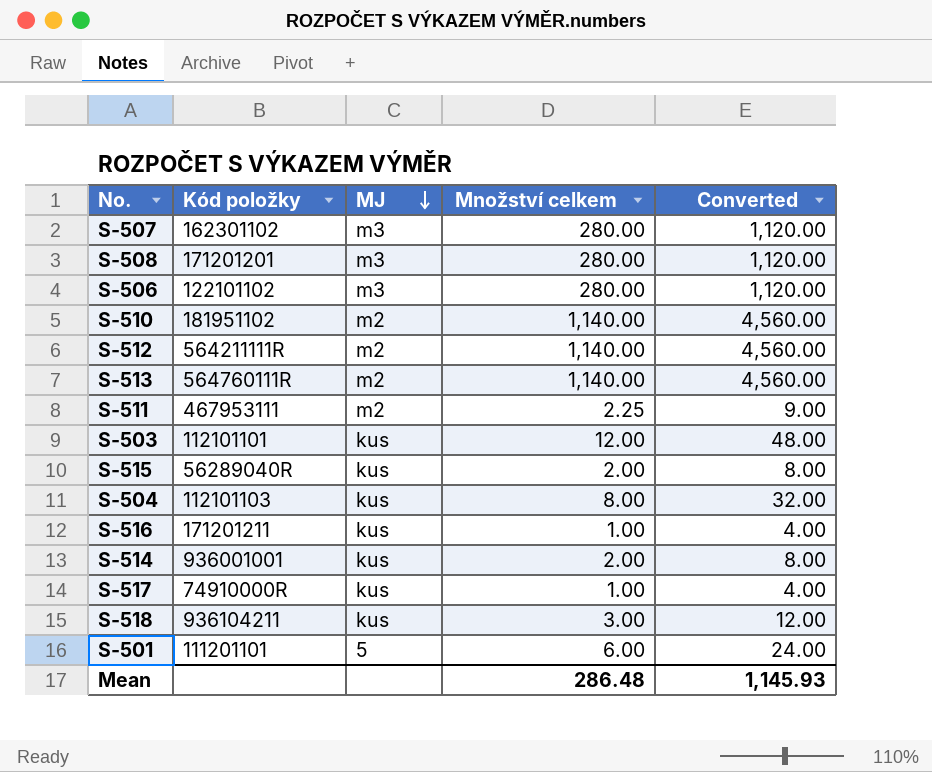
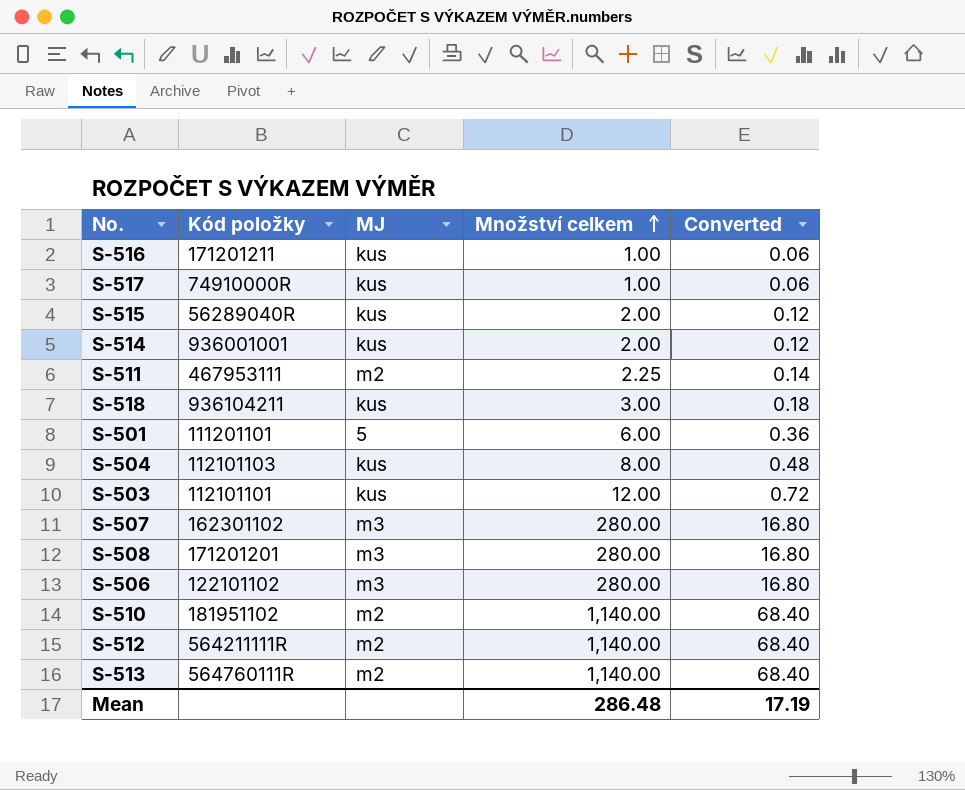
row order: MJ descending -> Množství celkem ascending
column Converted | formula: [Množství celkem] * 4 -> [Množství celkem] * 0.06
Mean | Converted: 1,145.93 -> 17.19

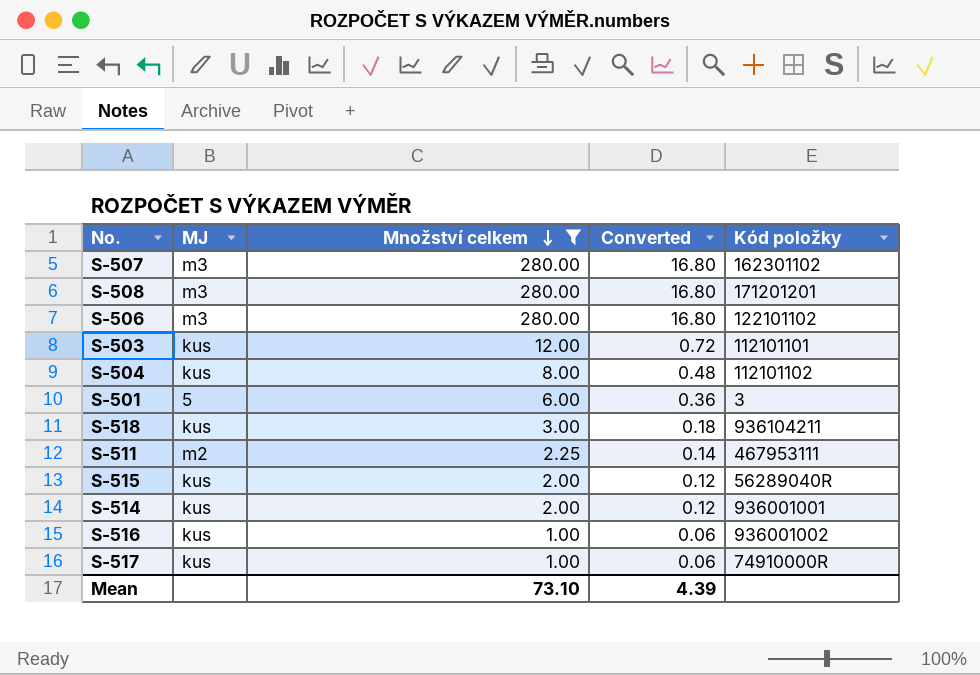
filter: none -> Množství celkem != 1,140.00
row order: Množství celkem ascending -> Množství celkem descending
column Kód položky | position: 2 -> 5
S-504 | Kód položky: 112101103 -> 112101102
S-501 | Kód položky: 111201101 -> 3
S-516 | Kód položky: 171201211 -> 936001002
Mean | Množství celkem: 286.48 -> 73.10
Mean | Converted: 17.19 -> 4.39

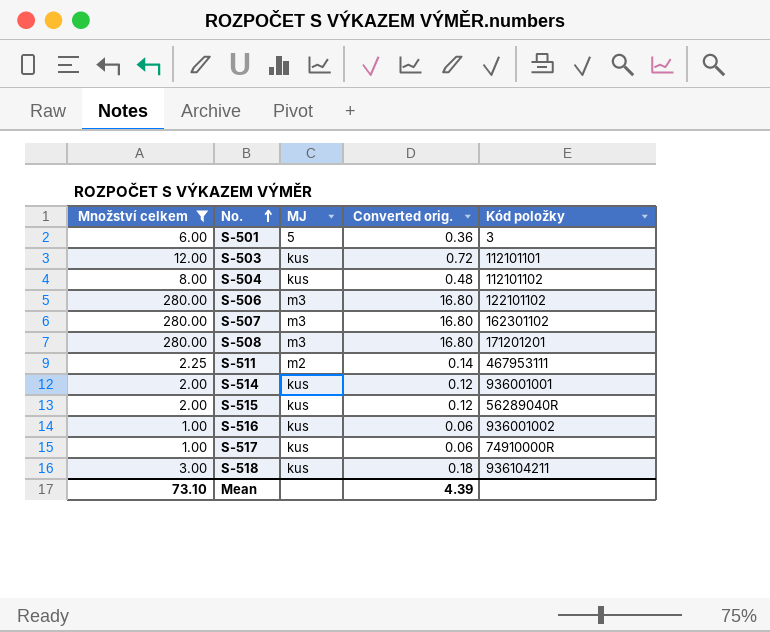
row order: Množství celkem descending -> No. ascending
column Množství celkem | position: 3 -> 1
column name: Converted -> Converted orig.

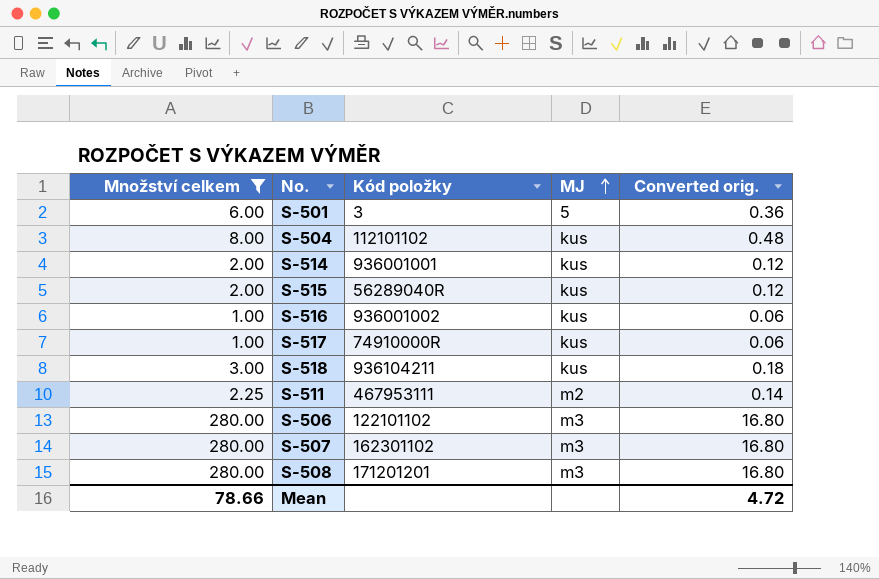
row order: No. ascending -> MJ ascending
column Kód položky | position: 5 -> 3
row S-503: 12.00 | kus | 0.72 | 112101101 -> none
Mean | Množství celkem: 73.10 -> 78.66
Mean | Converted orig.: 4.39 -> 4.72

